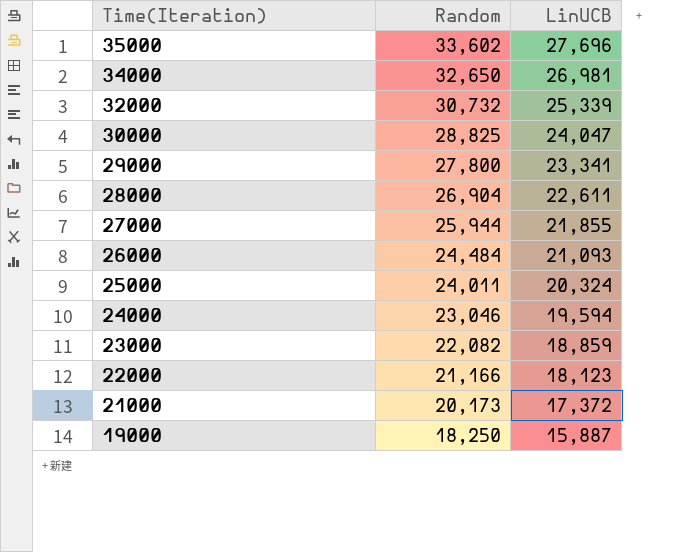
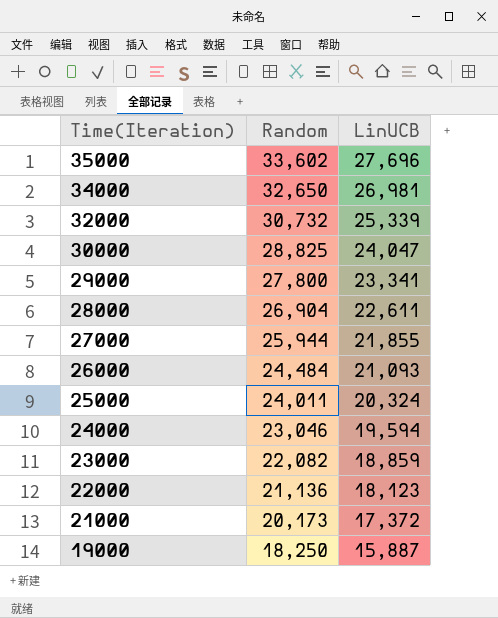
22000 | Random: 21,166 -> 21,136

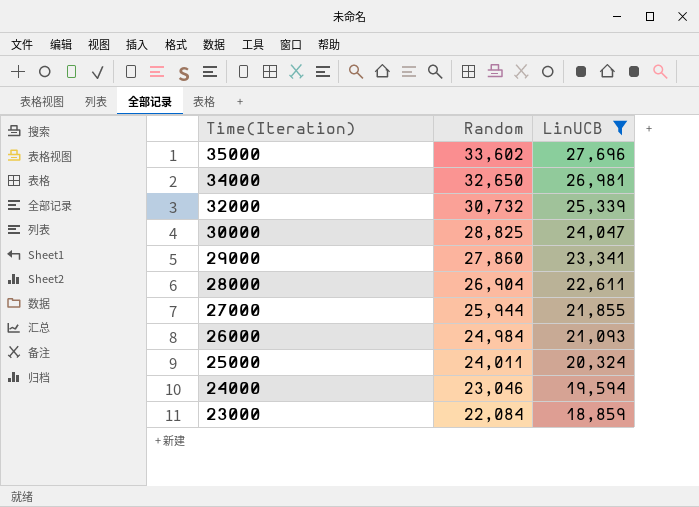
filter: none -> LinUCB >= 18,859
29000 | Random: 27,800 -> 27,860
26000 | Random: 24,484 -> 24,984
23000 | Random: 22,082 -> 22,084

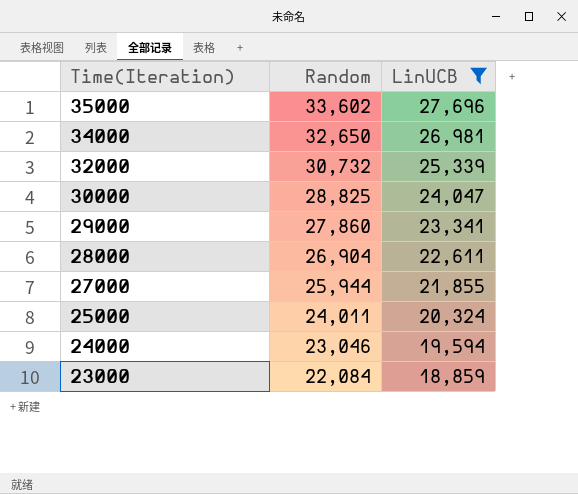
row 26000: 24,984 | 21,093 -> none

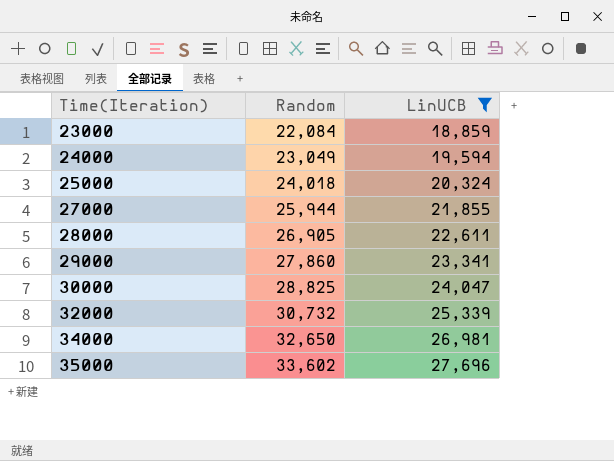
row order: Time(Iteration) descending -> Time(Iteration) ascending
24000 | Random: 23,046 -> 23,049
25000 | Random: 24,011 -> 24,018
28000 | Random: 26,904 -> 26,905

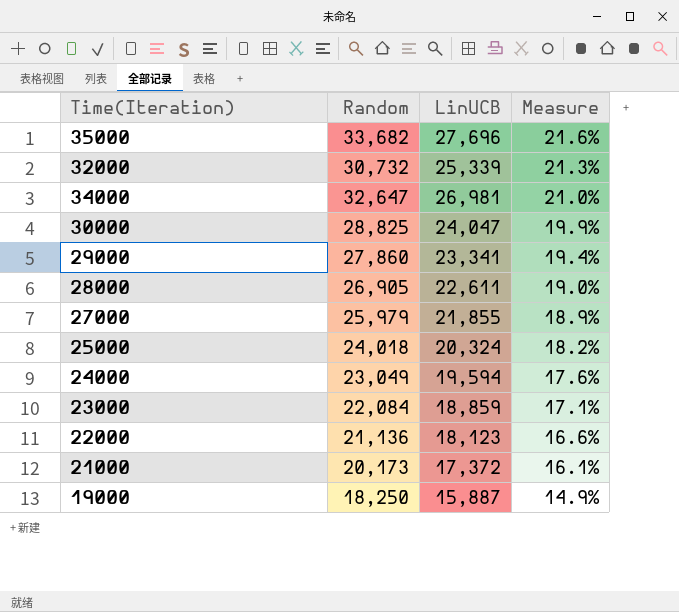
filter: LinUCB >= 18,859 -> none
row order: Time(Iteration) ascending -> Measure descending
column Measure | formula: none -> ([Random] - [LinUCB]) / [LinUCB]
35000 | Random: 33,602 -> 33,682
34000 | Random: 32,650 -> 32,647
27000 | Random: 25,944 -> 25,979

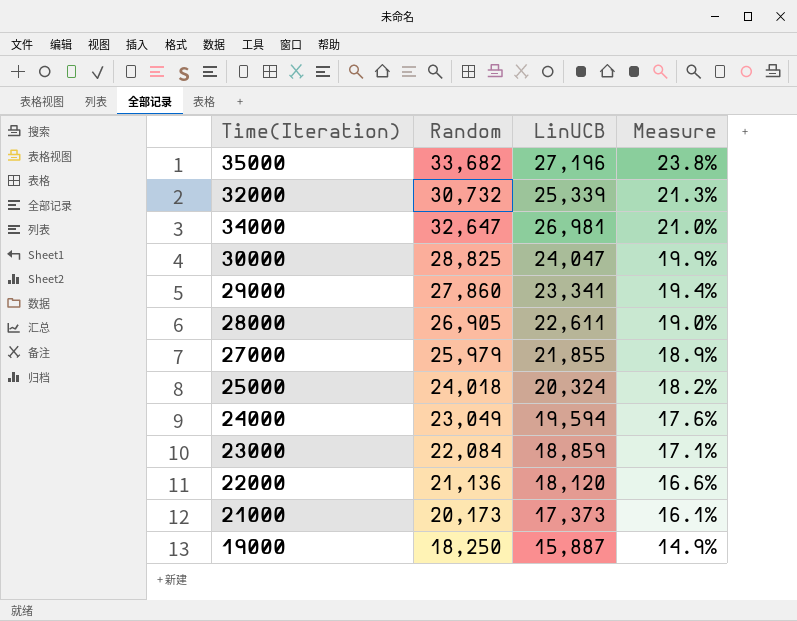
35000 | LinUCB: 27,696 -> 27,196
35000 | Measure: 21.6% -> 23.8%
22000 | LinUCB: 18,123 -> 18,120
21000 | LinUCB: 17,372 -> 17,373

